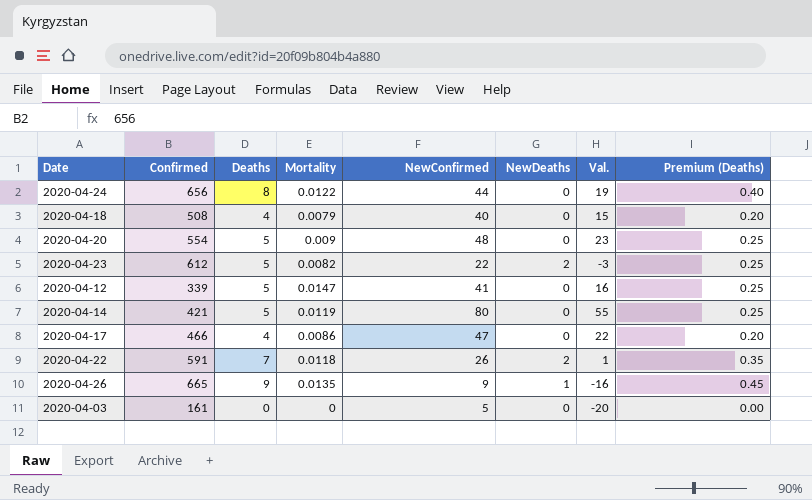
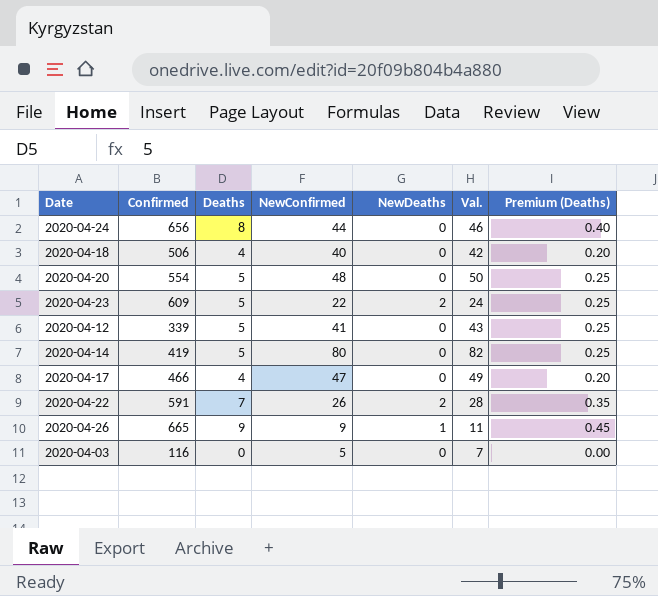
column Mortality | formula: [Deaths] / [Confirmed] -> none
column Val. | formula: [NewConfirmed] - 25 -> [NewConfirmed] + 2
2020-04-18 | Confirmed: 508 -> 506
2020-04-23 | Confirmed: 612 -> 609
2020-04-14 | Confirmed: 421 -> 419
2020-04-03 | Confirmed: 161 -> 116

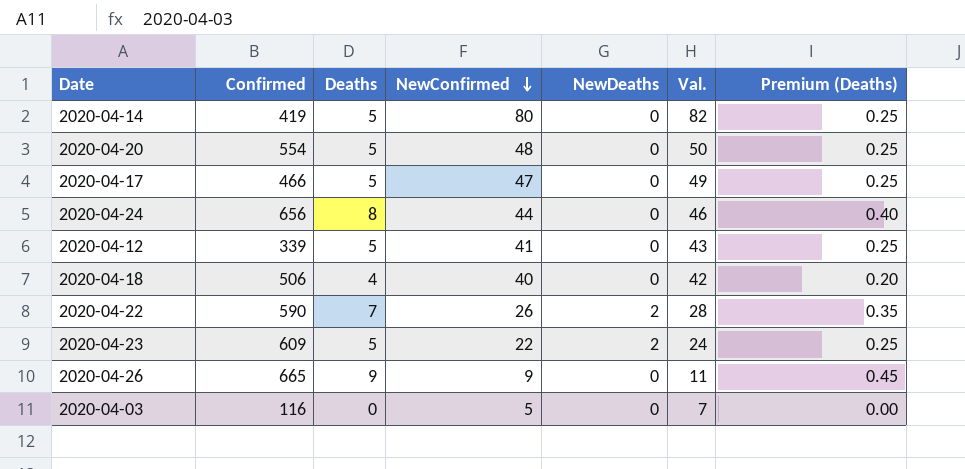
row order: none -> NewConfirmed descending
2020-04-17 | Deaths: 4 -> 5
2020-04-17 | Premium (Deaths): 0.20 -> 0.25
2020-04-22 | Confirmed: 591 -> 590
2020-04-26 | NewDeaths: 1 -> 0

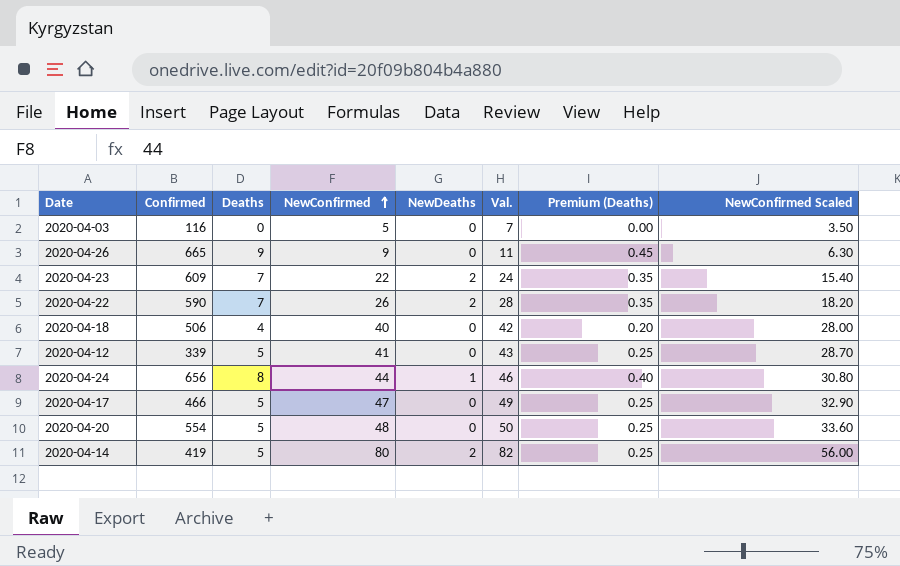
row order: NewConfirmed descending -> NewConfirmed ascending
column NewConfirmed Scaled | formula: none -> [NewConfirmed] * 0.7
2020-04-23 | Deaths: 5 -> 7
2020-04-23 | Premium (Deaths): 0.25 -> 0.35
2020-04-24 | NewDeaths: 0 -> 1
2020-04-14 | NewDeaths: 0 -> 2

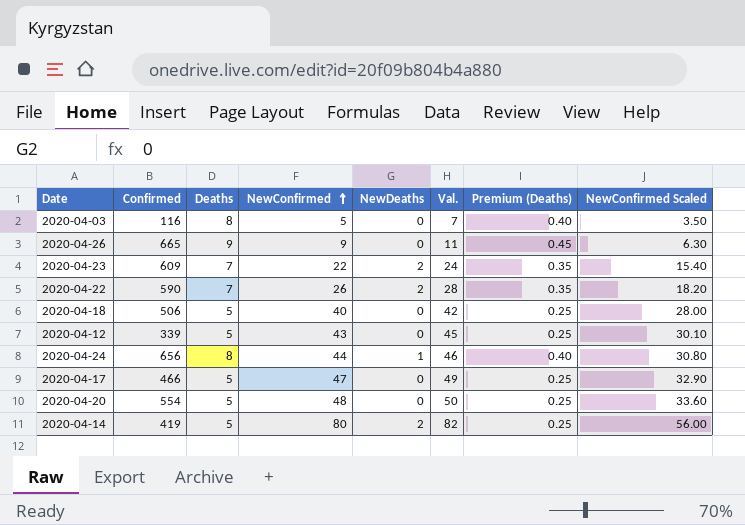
2020-04-03 | Deaths: 0 -> 8
2020-04-03 | Premium (Deaths): 0.00 -> 0.40
2020-04-18 | Deaths: 4 -> 5
2020-04-18 | Premium (Deaths): 0.20 -> 0.25
2020-04-12 | NewConfirmed: 41 -> 43
2020-04-12 | Val.: 43 -> 45
2020-04-12 | NewConfirmed Scaled: 28.70 -> 30.10

